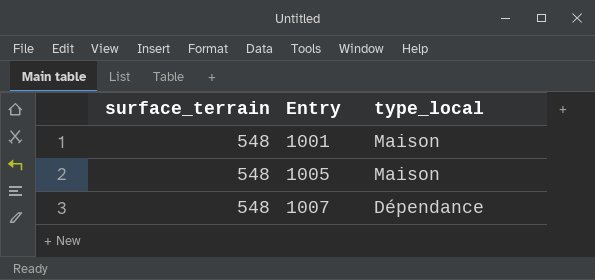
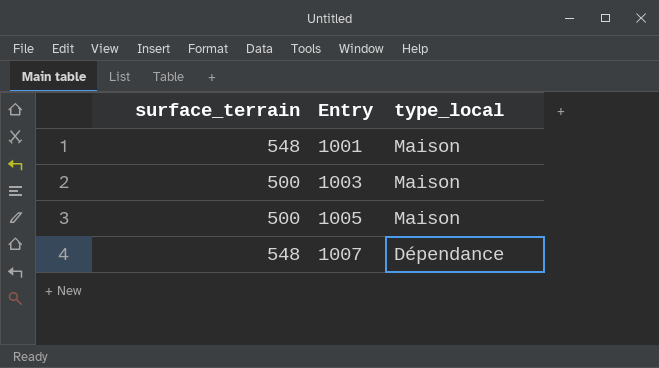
row 1003: none -> 500 | Maison
1005 | surface_terrain: 548 -> 500

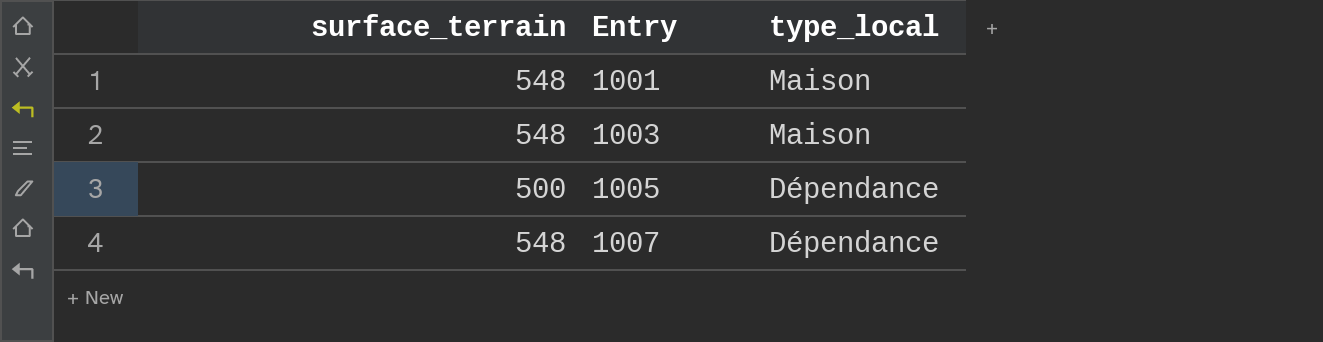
1003 | surface_terrain: 500 -> 548
1005 | type_local: Maison -> Dépendance

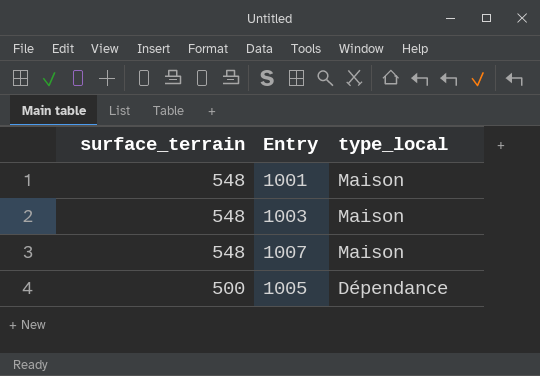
row order: Entry ascending -> surface_terrain descending
1007 | type_local: Dépendance -> Maison

